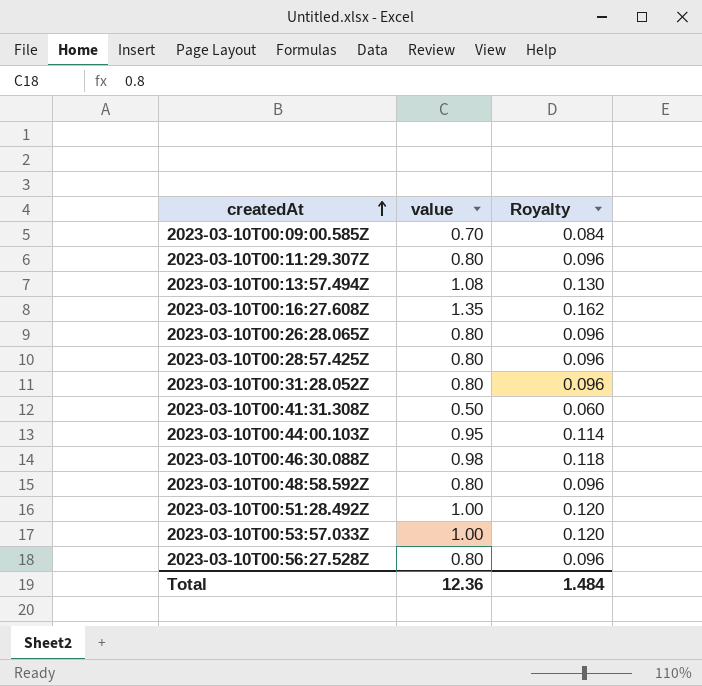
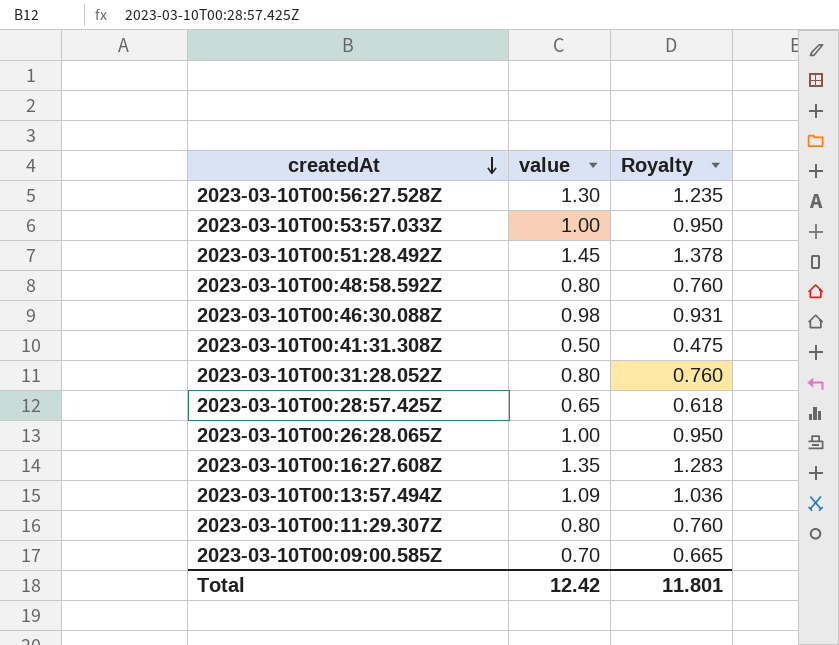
row order: createdAt ascending -> createdAt descending
column Royalty | formula: [value] * 0.12 -> [value] * 0.95
row 2023-03-10T00:44:00.103Z: 0.95 | 0.114 -> none
2023-03-10T00:56:27.528Z | value: 0.80 -> 1.30
2023-03-10T00:51:28.492Z | value: 1.00 -> 1.45
2023-03-10T00:28:57.425Z | value: 0.80 -> 0.65
2023-03-10T00:26:28.065Z | value: 0.80 -> 1.00
2023-03-10T00:13:57.494Z | value: 1.08 -> 1.09
Total | value: 12.36 -> 12.42
Total | Royalty: 1.484 -> 11.801

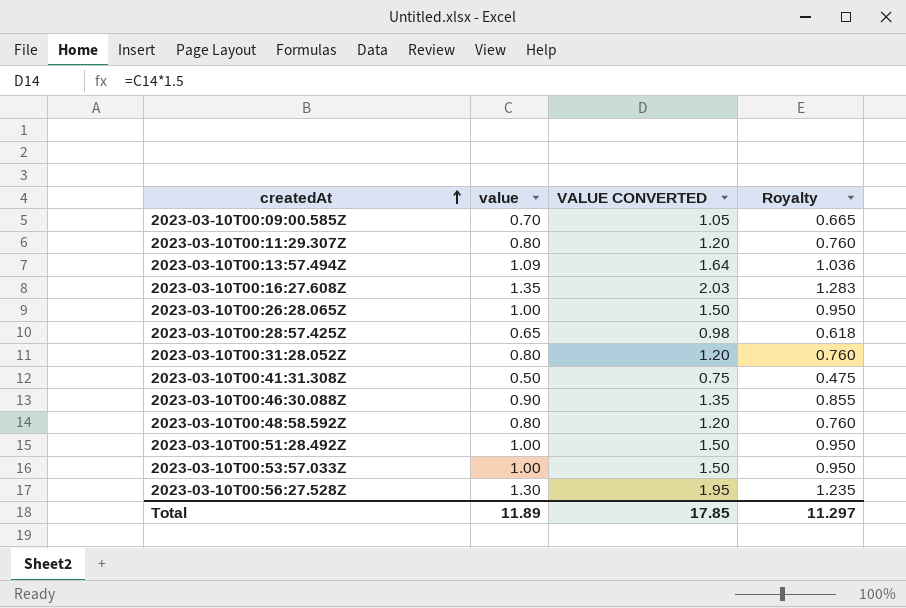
row order: createdAt descending -> createdAt ascending
column VALUE CONVERTED | formula: none -> [value] * 1.5
2023-03-10T00:46:30.088Z | value: 0.98 -> 0.90
2023-03-10T00:46:30.088Z | Royalty: 0.931 -> 0.855
2023-03-10T00:51:28.492Z | value: 1.45 -> 1.00
2023-03-10T00:51:28.492Z | Royalty: 1.378 -> 0.950
Total | value: 12.42 -> 11.89
Total | Royalty: 11.801 -> 11.297

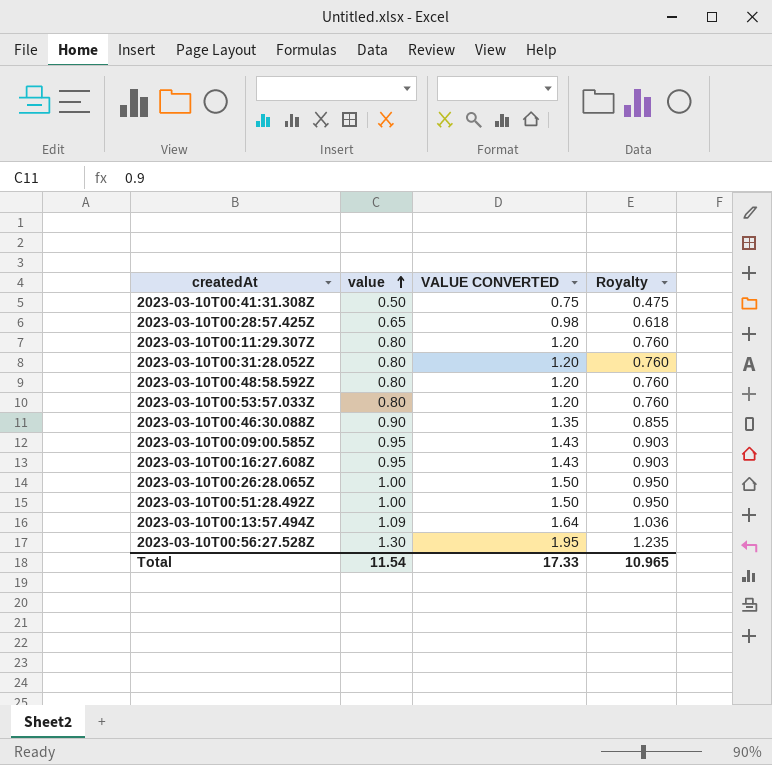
row order: createdAt ascending -> value ascending
2023-03-10T00:53:57.033Z | value: 1.00 -> 0.80
2023-03-10T00:53:57.033Z | VALUE CONVERTED: 1.50 -> 1.20
2023-03-10T00:53:57.033Z | Royalty: 0.950 -> 0.760
2023-03-10T00:09:00.585Z | value: 0.70 -> 0.95
2023-03-10T00:09:00.585Z | VALUE CONVERTED: 1.05 -> 1.43
2023-03-10T00:09:00.585Z | Royalty: 0.665 -> 0.903
2023-03-10T00:16:27.608Z | value: 1.35 -> 0.95
2023-03-10T00:16:27.608Z | VALUE CONVERTED: 2.03 -> 1.43
2023-03-10T00:16:27.608Z | Royalty: 1.283 -> 0.903
Total | value: 11.89 -> 11.54
Total | VALUE CONVERTED: 17.85 -> 17.33
Total | Royalty: 11.297 -> 10.965

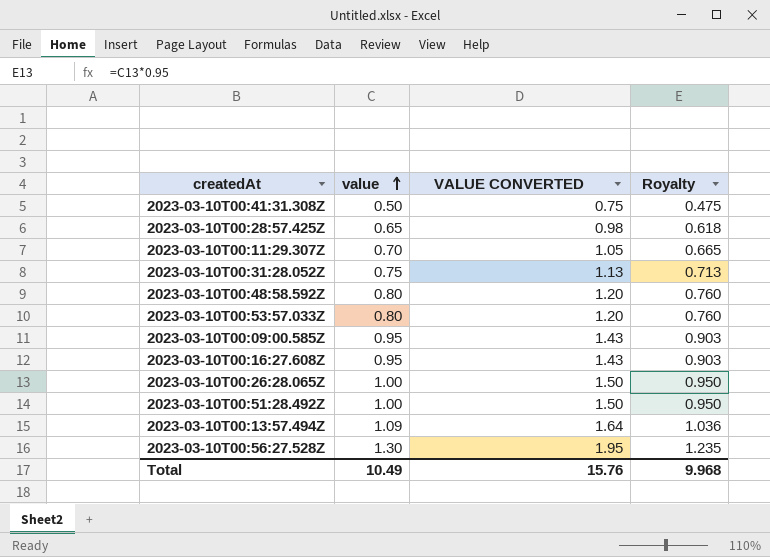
row 2023-03-10T00:46:30.088Z: 0.90 | 1.35 | 0.855 -> none
2023-03-10T00:11:29.307Z | value: 0.80 -> 0.70
2023-03-10T00:11:29.307Z | VALUE CONVERTED: 1.20 -> 1.05
2023-03-10T00:11:29.307Z | Royalty: 0.760 -> 0.665
2023-03-10T00:31:28.052Z | value: 0.80 -> 0.75
2023-03-10T00:31:28.052Z | VALUE CONVERTED: 1.20 -> 1.13
2023-03-10T00:31:28.052Z | Royalty: 0.760 -> 0.713
Total | value: 11.54 -> 10.49
Total | VALUE CONVERTED: 17.33 -> 15.76
Total | Royalty: 10.965 -> 9.968

